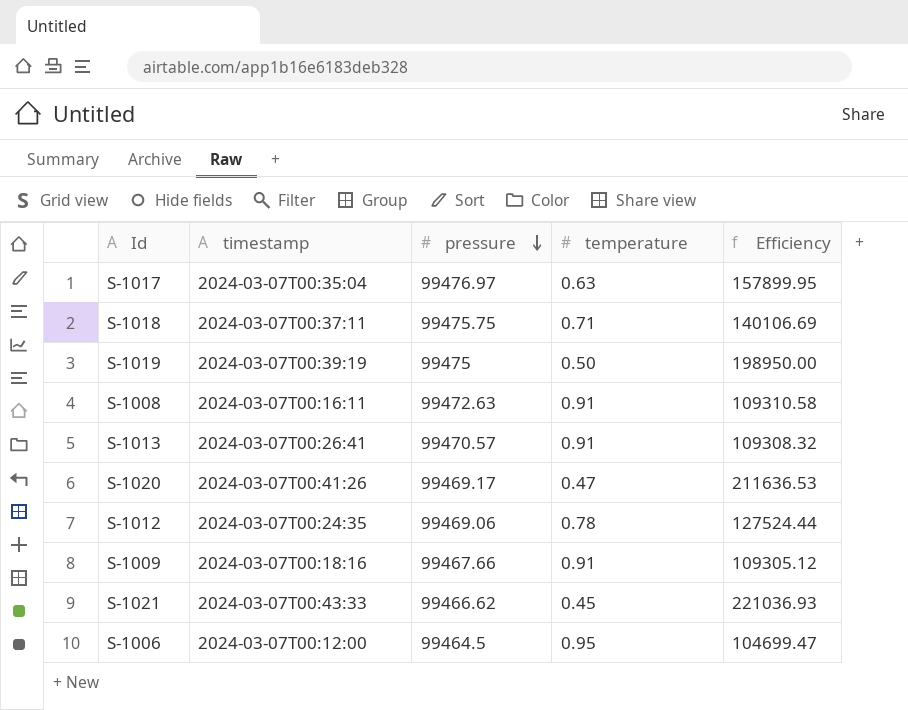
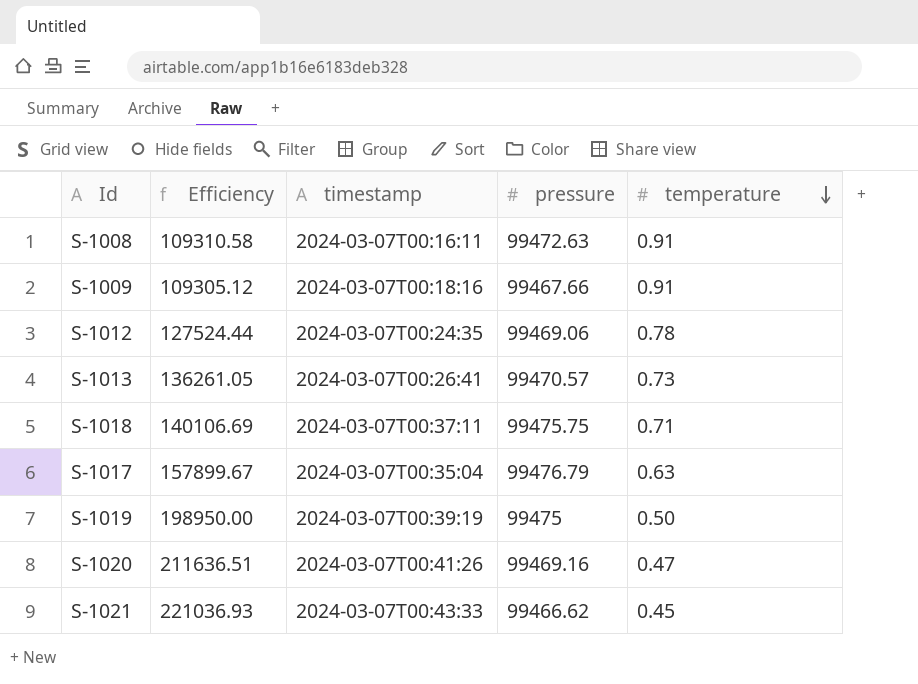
row order: pressure descending -> temperature descending
column Efficiency | position: 5 -> 2
row S-1006: 2024-03-07T00:12:00 | 99464.5 | 0.95 | 104699.47 -> none
S-1013 | Efficiency: 109308.32 -> 136261.05
S-1013 | temperature: 0.91 -> 0.73
S-1017 | Efficiency: 157899.95 -> 157899.67
S-1017 | pressure: 99476.97 -> 99476.79
S-1020 | Efficiency: 211636.53 -> 211636.51
S-1020 | pressure: 99469.17 -> 99469.16

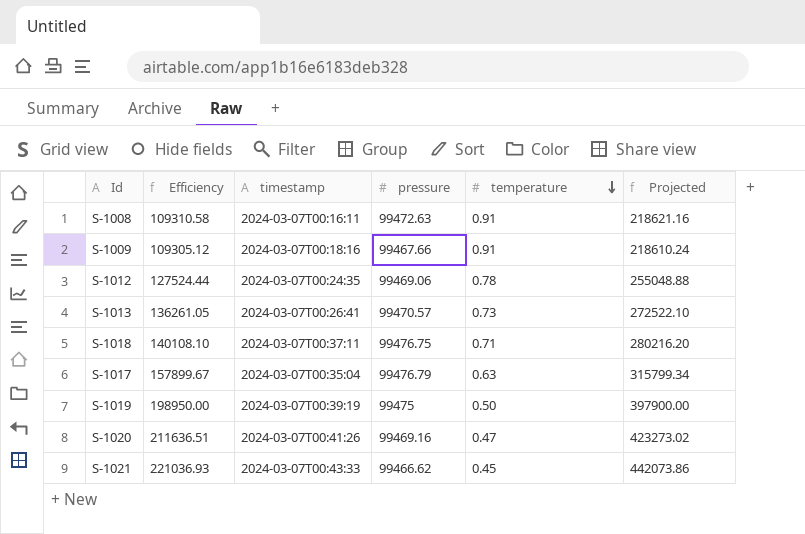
column Projected | formula: none -> [Efficiency] * 2
S-1018 | Efficiency: 140106.69 -> 140108.10
S-1018 | pressure: 99475.75 -> 99476.75

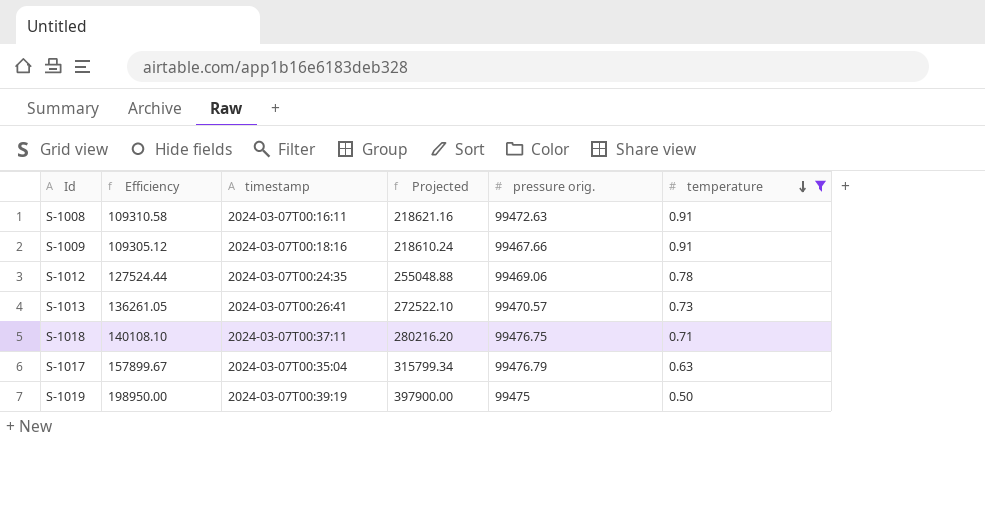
filter: none -> temperature >= 0.50
column Projected | position: 6 -> 4
column name: pressure -> pressure orig.

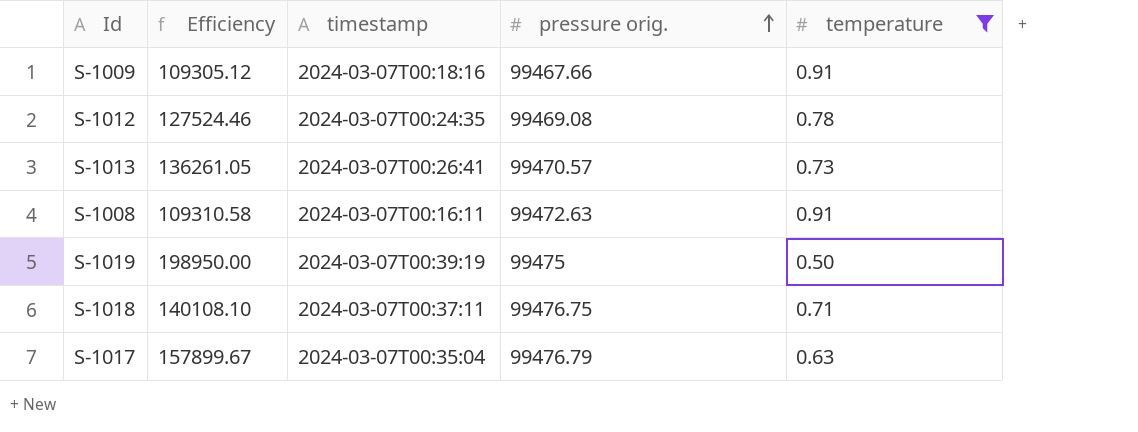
row order: temperature descending -> pressure orig. ascending
column Projected | formula: [Efficiency] * 2 -> none
S-1012 | Efficiency: 127524.44 -> 127524.46
S-1012 | pressure orig.: 99469.06 -> 99469.08

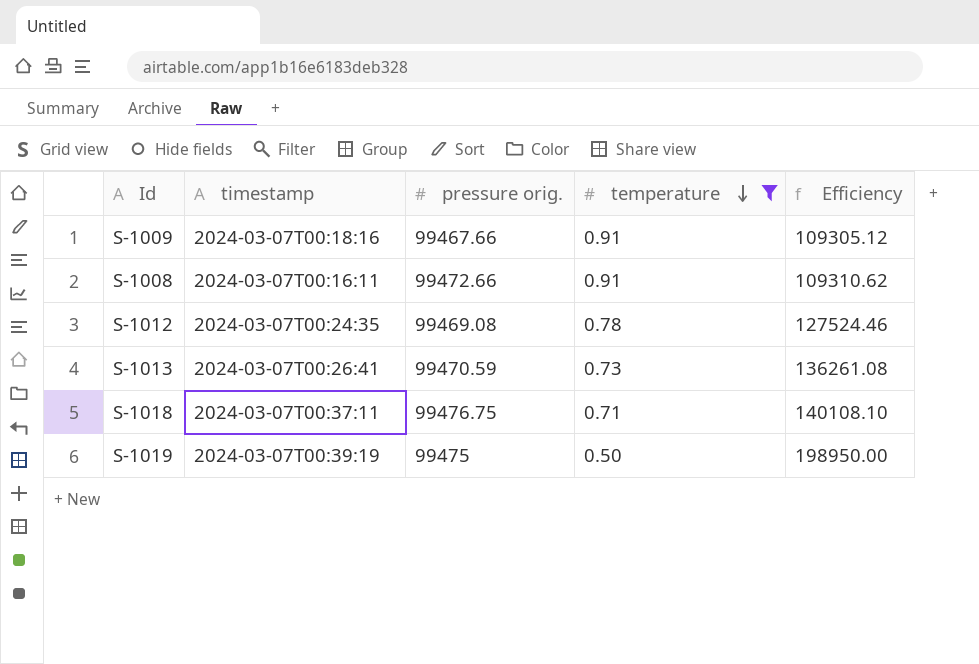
row order: pressure orig. ascending -> temperature descending
column Efficiency | position: 2 -> 5
row S-1017: 157899.67 | 2024-03-07T00:35:04 | 99476.79 | 0.63 -> none
S-1008 | pressure orig.: 99472.63 -> 99472.66
S-1008 | Efficiency: 109310.58 -> 109310.62
S-1013 | pressure orig.: 99470.57 -> 99470.59
S-1013 | Efficiency: 136261.05 -> 136261.08

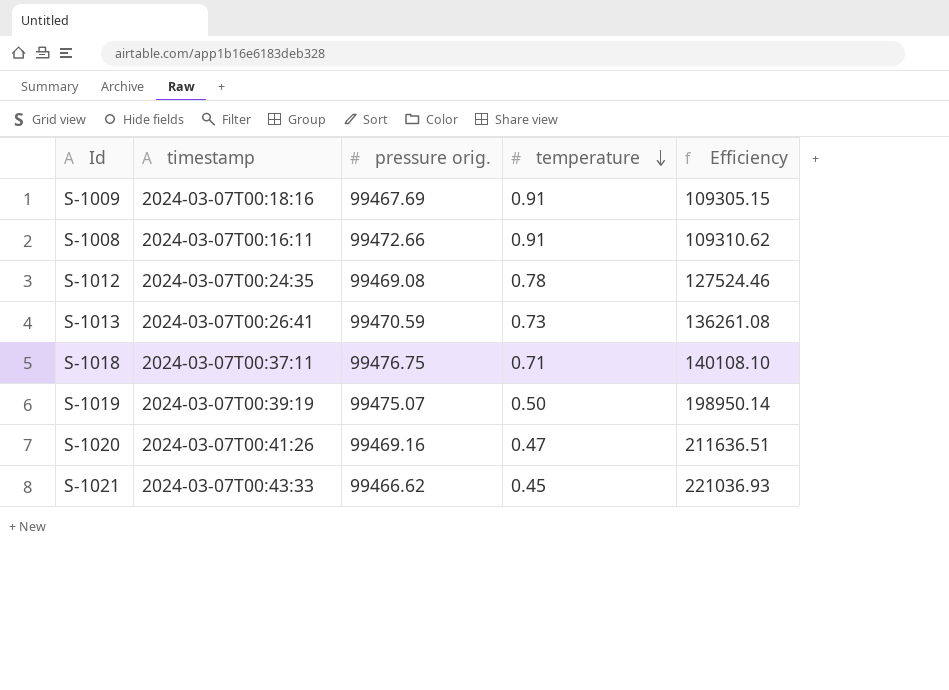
filter: temperature >= 0.50 -> none
S-1009 | pressure orig.: 99467.66 -> 99467.69
S-1009 | Efficiency: 109305.12 -> 109305.15
S-1019 | pressure orig.: 99475 -> 99475.07
S-1019 | Efficiency: 198950.00 -> 198950.14

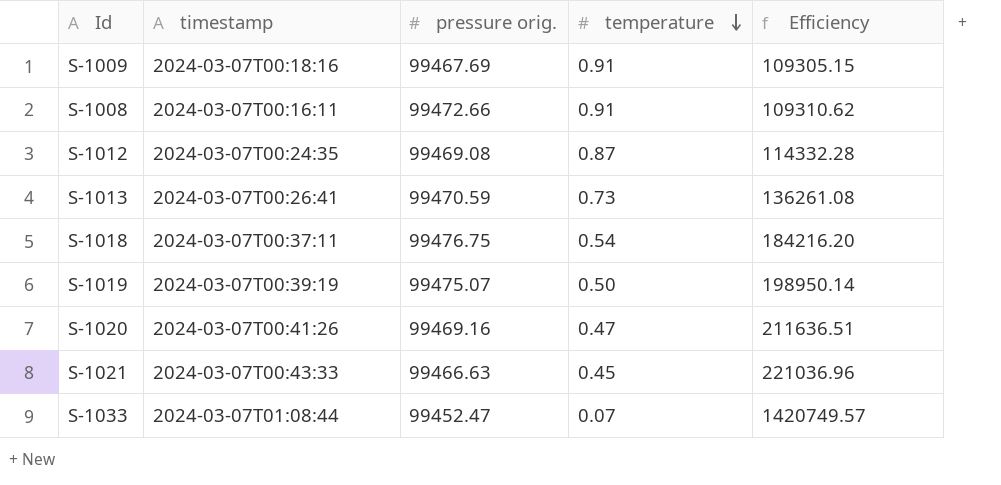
S-1012 | temperature: 0.78 -> 0.87
S-1012 | Efficiency: 127524.46 -> 114332.28
S-1018 | temperature: 0.71 -> 0.54
S-1018 | Efficiency: 140108.10 -> 184216.20
S-1021 | pressure orig.: 99466.62 -> 99466.63
S-1021 | Efficiency: 221036.93 -> 221036.96
row S-1033: none -> 2024-03-07T01:08:44 | 99452.47 | 0.07 | 1420749.57

